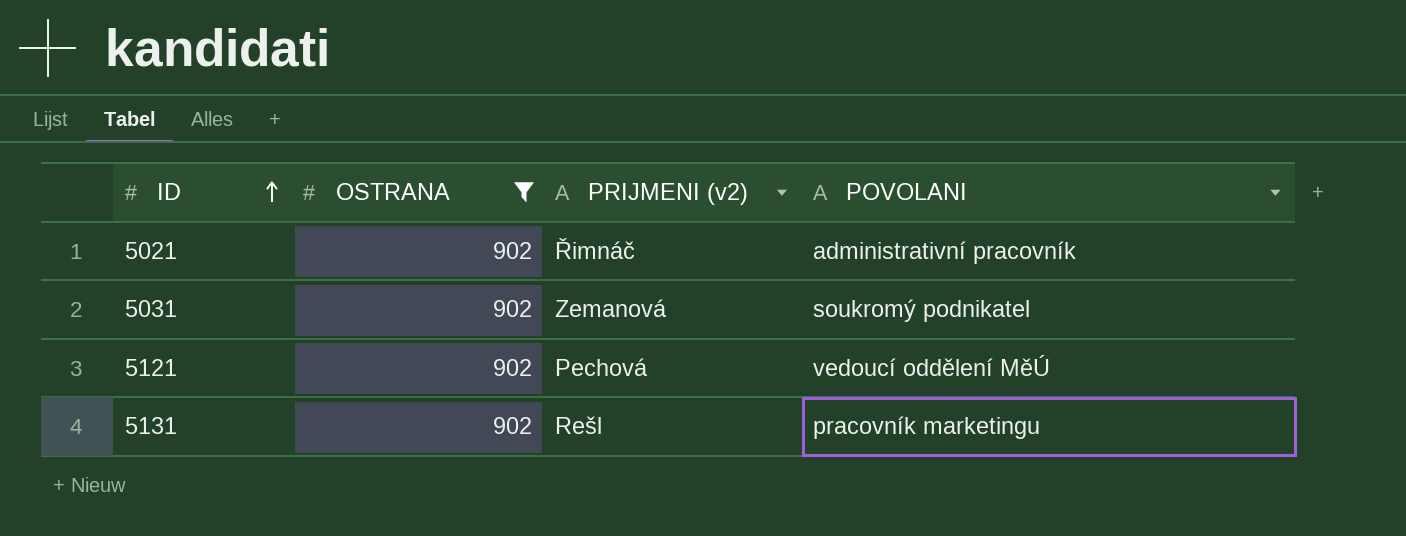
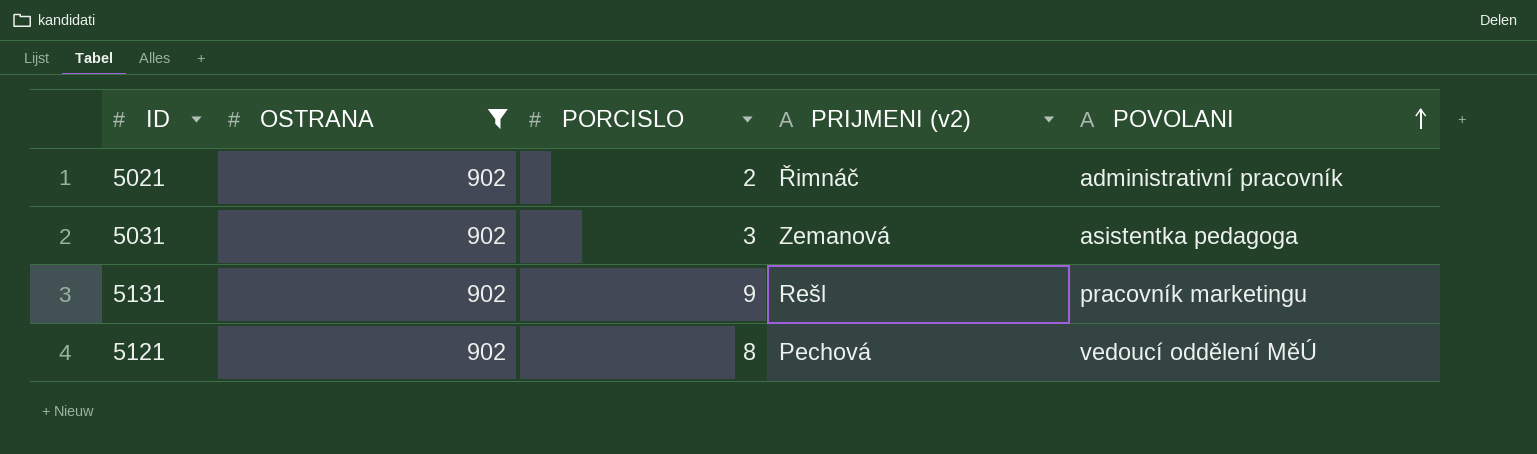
row order: ID ascending -> POVOLANI ascending
column PORCISLO | position: none -> 3
5031 | POVOLANI: soukromý podnikatel -> asistentka pedagoga

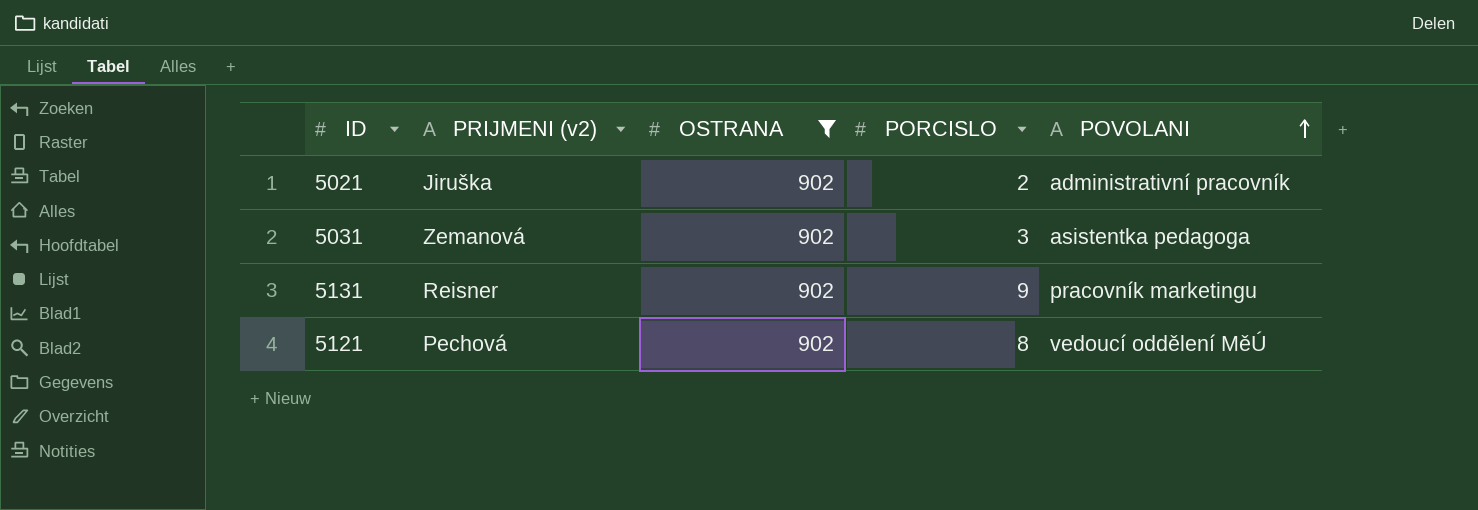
column PRIJMENI (v2) | position: 4 -> 2
5021 | PRIJMENI (v2): Řimnáč -> Jiruška
5131 | PRIJMENI (v2): Rešl -> Reisner

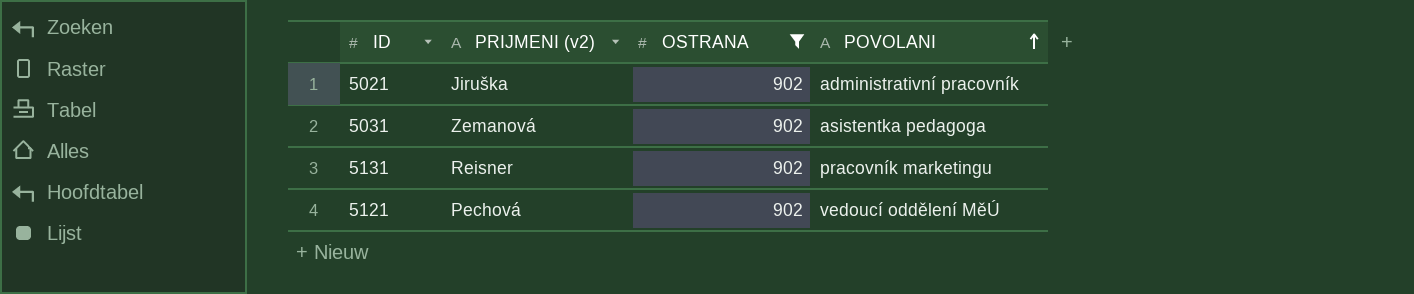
column PORCISLO | position: 4 -> none

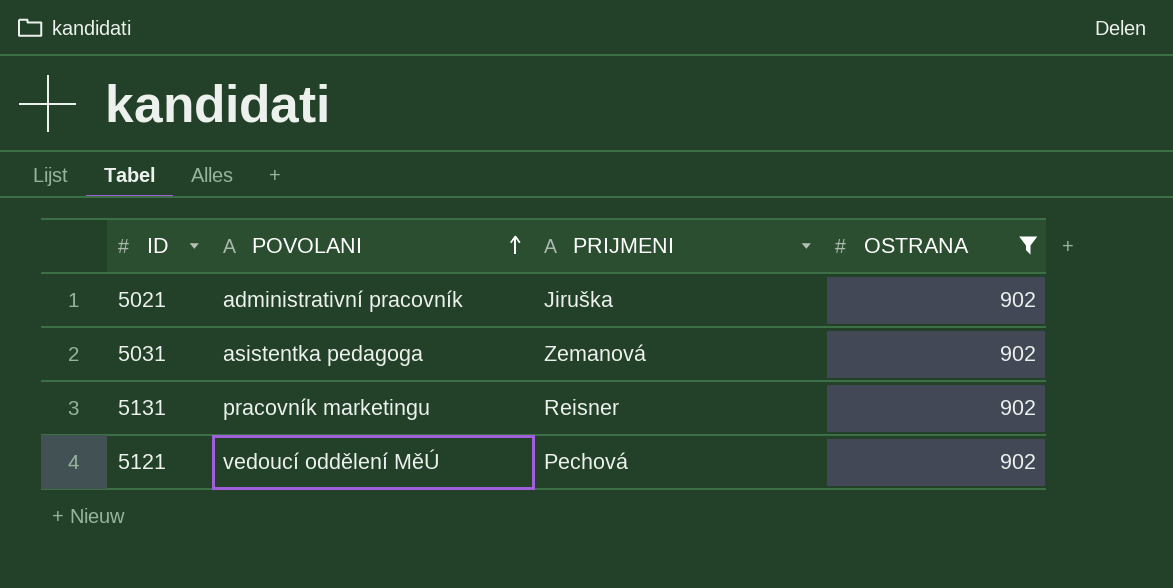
column POVOLANI | position: 4 -> 2
column name: PRIJMENI (v2) -> PRIJMENI

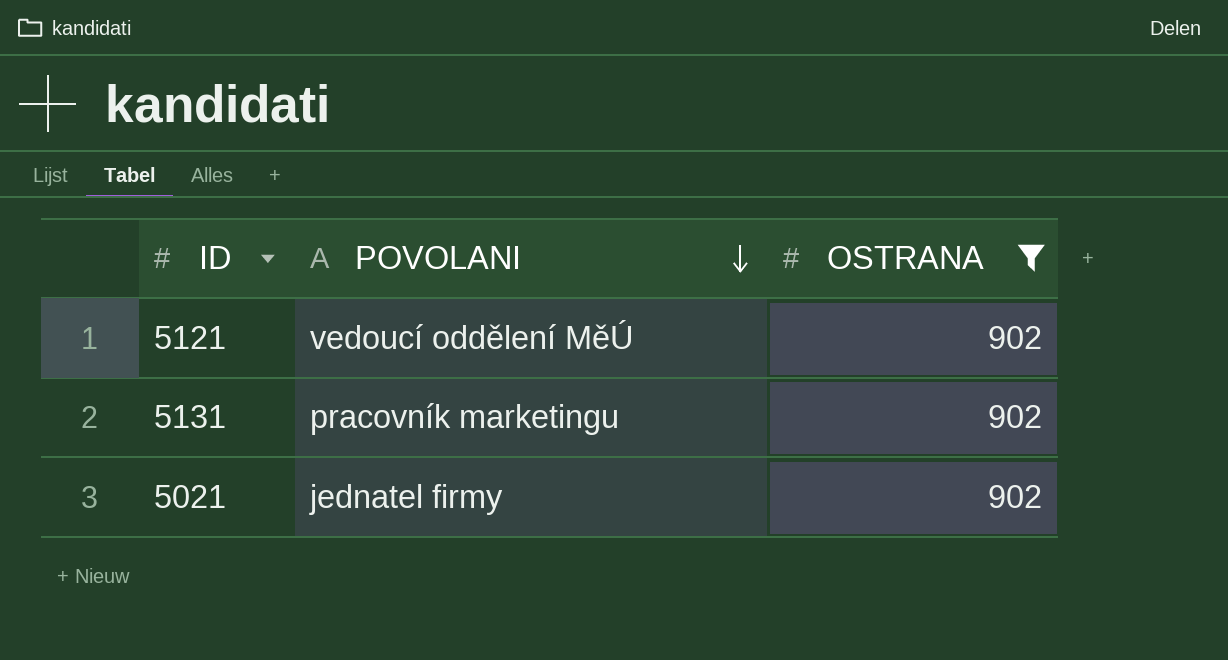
row order: POVOLANI ascending -> POVOLANI descending
column PRIJMENI | position: 3 -> none
row 5031: asistentka pedagoga | Zemanová | 902 -> none
5021 | POVOLANI: administrativní pracovník -> jednatel firmy

